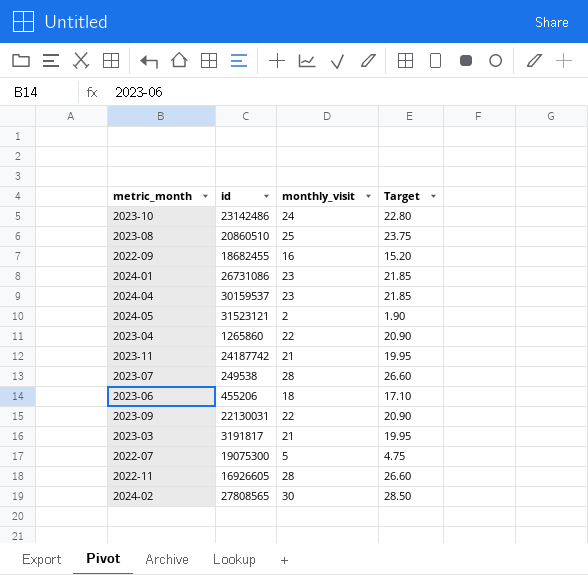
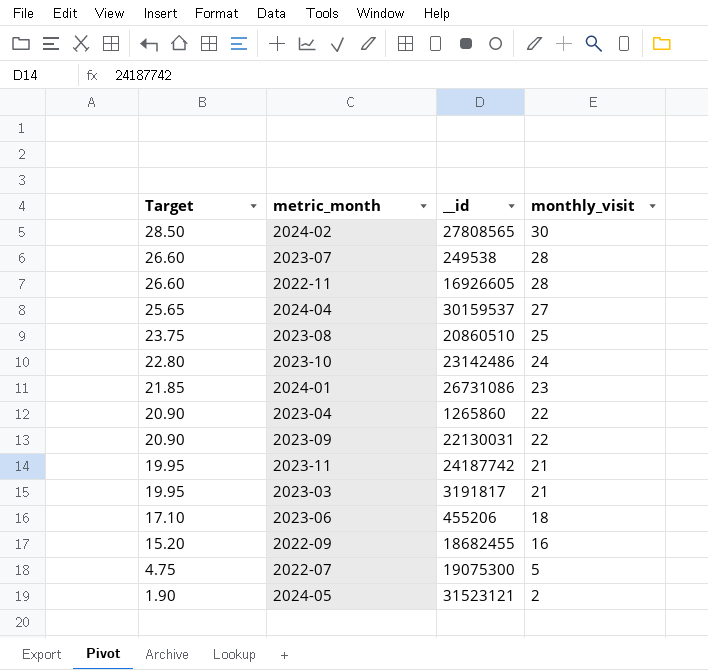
row order: none -> Target descending
column Target | position: 4 -> 1
column name: id -> __id
2024-04 | Target: 21.85 -> 25.65
2024-04 | monthly_visit: 23 -> 27

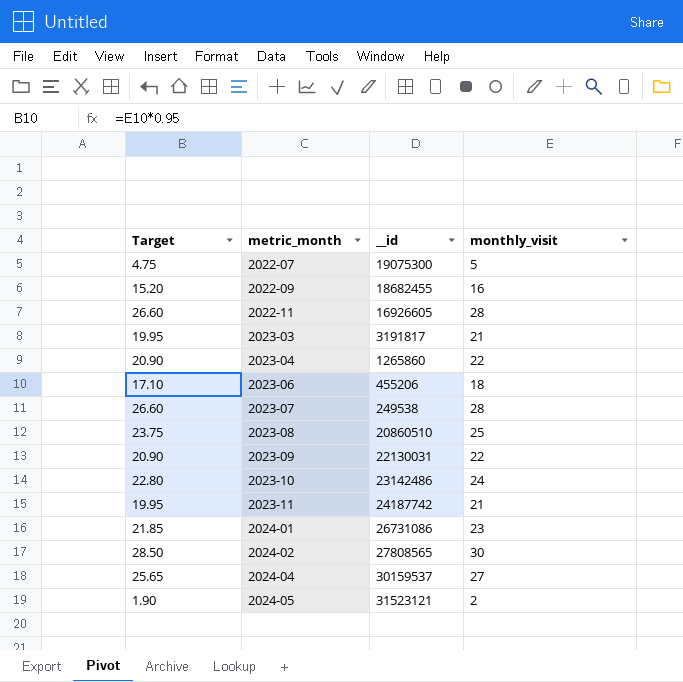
row order: Target descending -> metric_month ascending

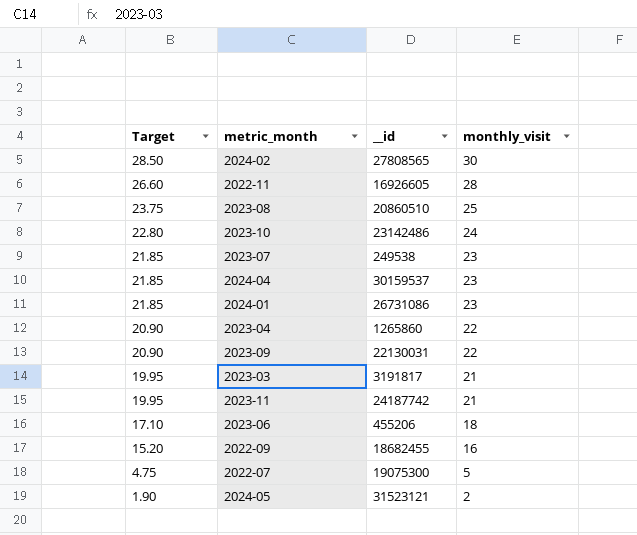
row order: metric_month ascending -> Target descending
2023-07 | Target: 26.60 -> 21.85
2023-07 | monthly_visit: 28 -> 23
2024-04 | Target: 25.65 -> 21.85
2024-04 | monthly_visit: 27 -> 23

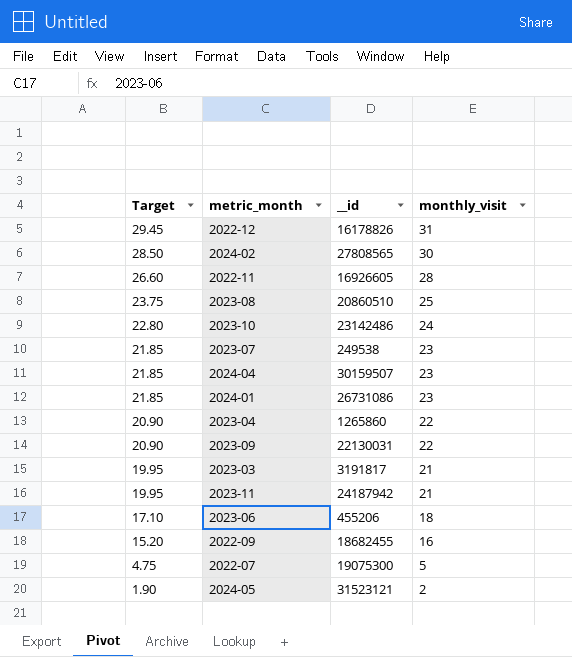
row 2022-12: none -> 29.45 | 16178826 | 31
2024-04 | __id: 30159537 -> 30159507
2023-11 | __id: 24187742 -> 24187942

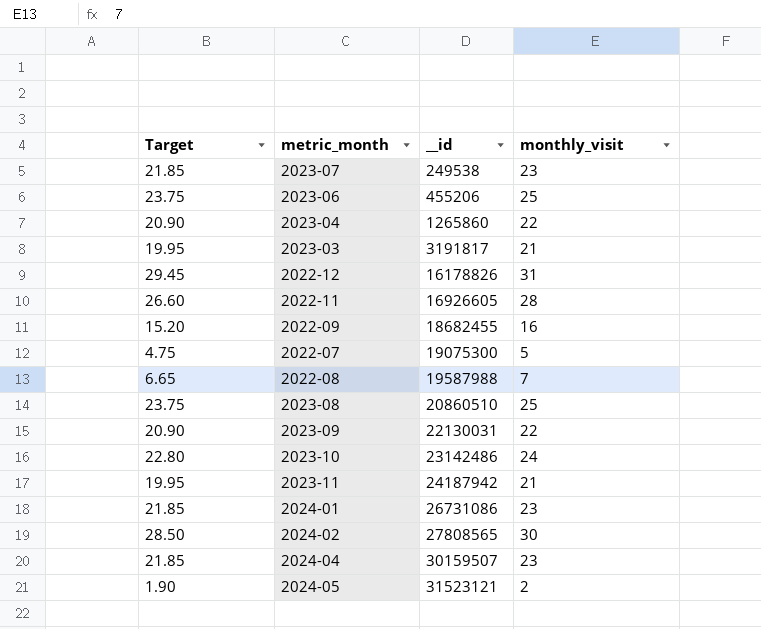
row order: Target descending -> __id ascending
2023-06 | Target: 17.10 -> 23.75
2023-06 | monthly_visit: 18 -> 25
row 2022-08: none -> 6.65 | 19587988 | 7

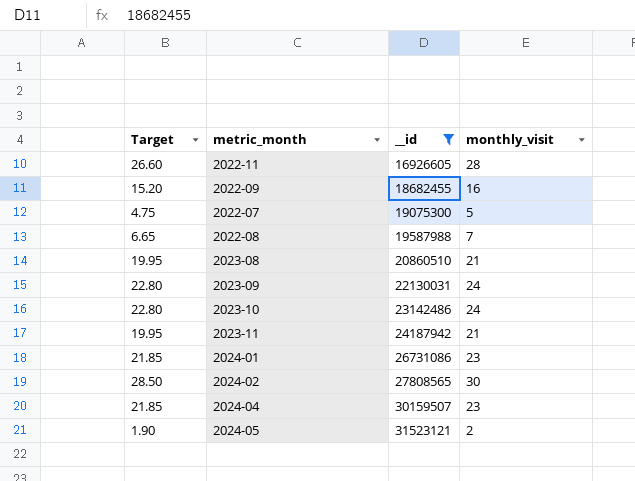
filter: none -> __id >= 16926605
2023-08 | Target: 23.75 -> 19.95
2023-08 | monthly_visit: 25 -> 21
2023-09 | Target: 20.90 -> 22.80
2023-09 | monthly_visit: 22 -> 24

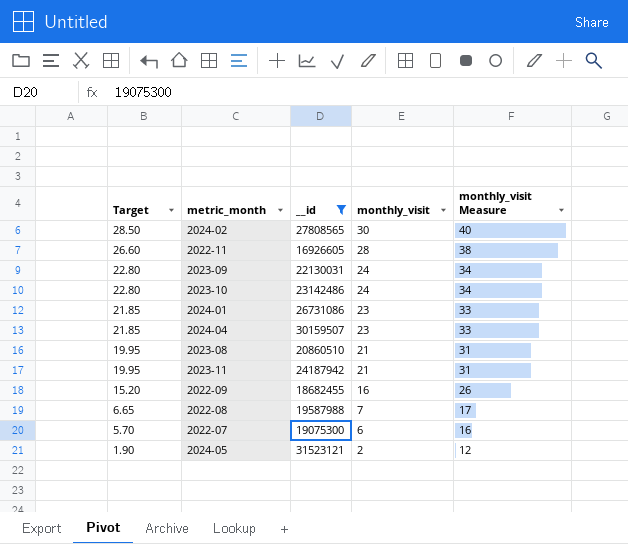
row order: __id ascending -> Target descending
column monthly_visit Measure | formula: none -> [monthly_visit] + 10
2022-07 | Target: 4.75 -> 5.70
2022-07 | monthly_visit: 5 -> 6

